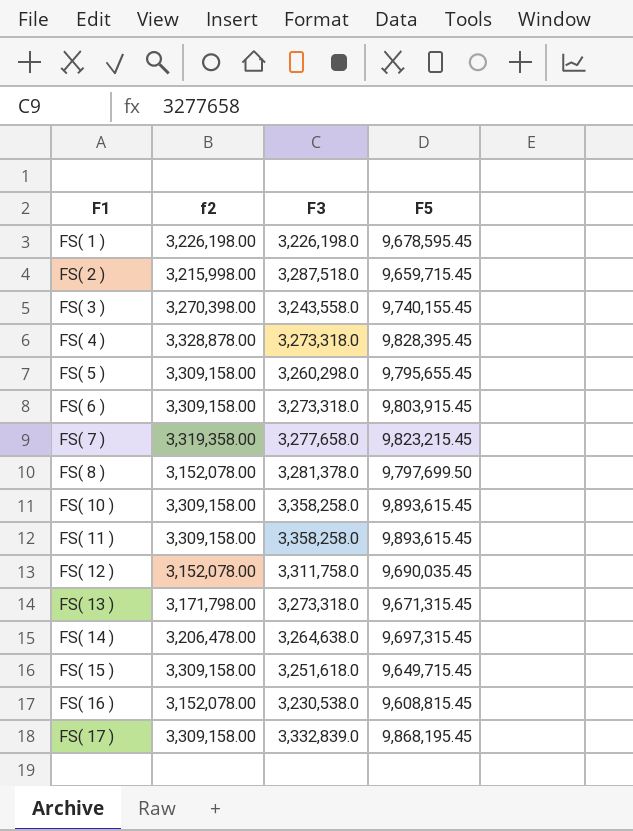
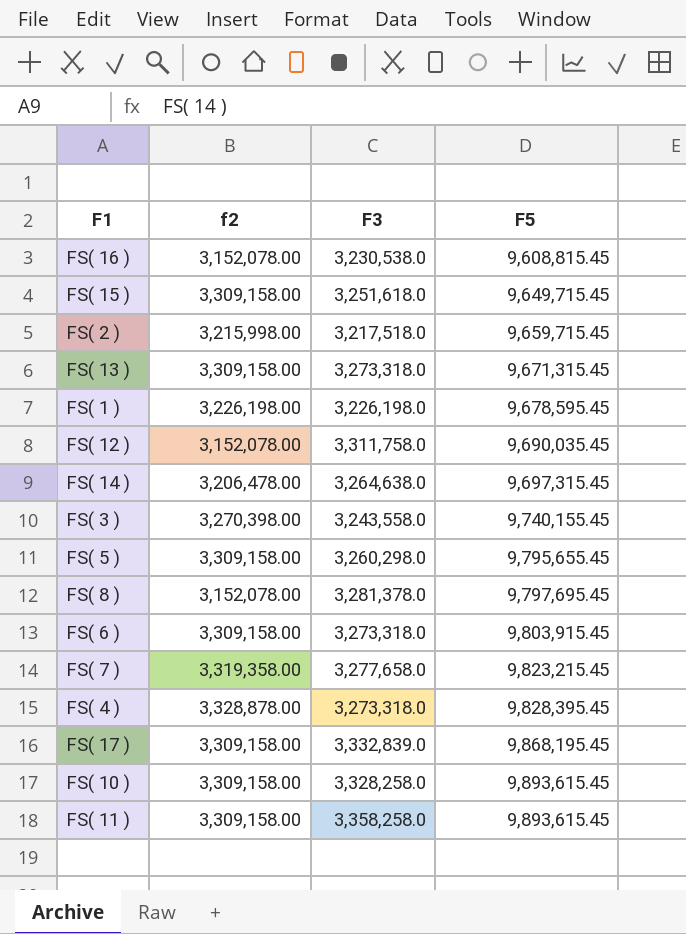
row order: F1 ascending -> F5 ascending
FS( 2 ) | F3: 3,287,518.0 -> 3,217,518.0
FS( 13 ) | f2: 3,171,798.00 -> 3,309,158.00
FS( 8 ) | F5: 9,797,699.50 -> 9,797,695.45
FS( 10 ) | F3: 3,358,258.0 -> 3,328,258.0

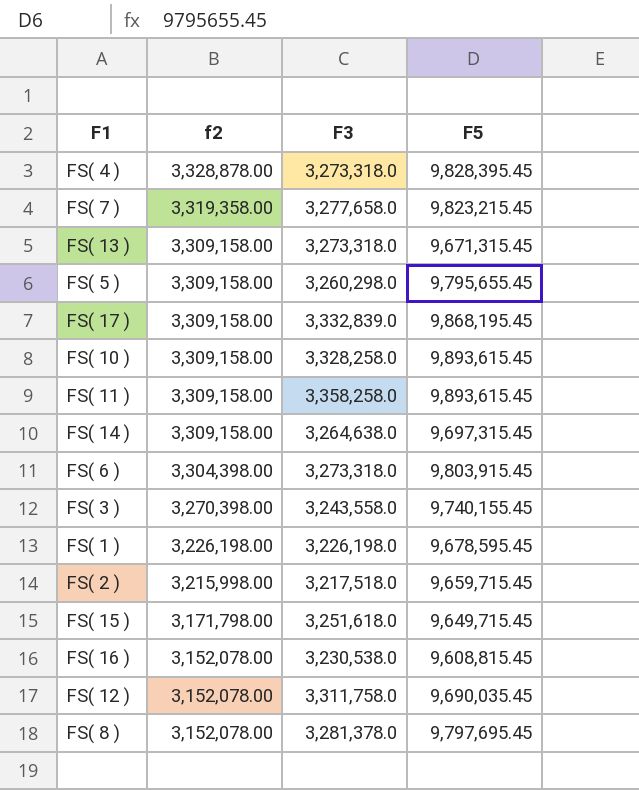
row order: F5 ascending -> f2 descending
FS( 14 ) | f2: 3,206,478.00 -> 3,309,158.00
FS( 6 ) | f2: 3,309,158.00 -> 3,304,398.00
FS( 15 ) | f2: 3,309,158.00 -> 3,171,798.00

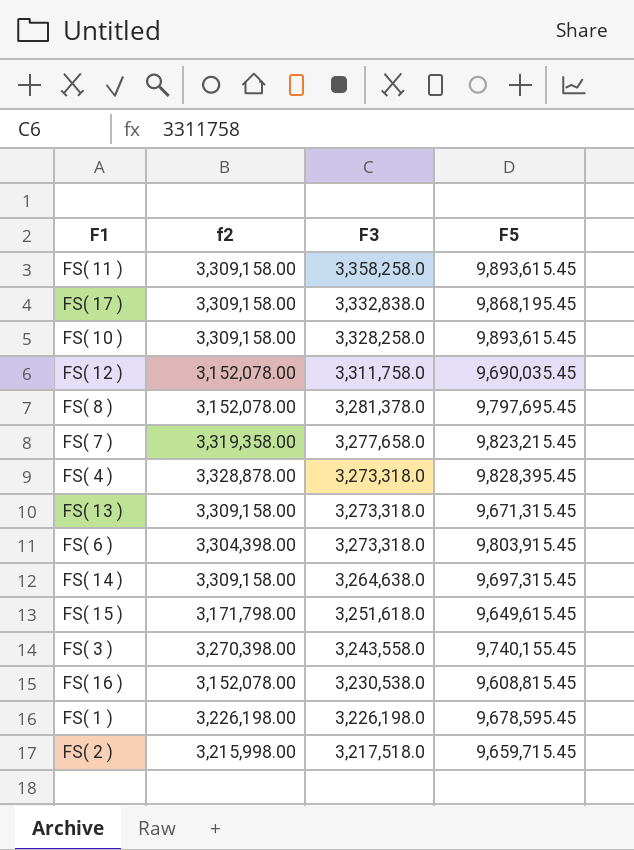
row order: f2 descending -> F3 descending
row FS( 5 ): 3,309,158.00 | 3,260,298.0 | 9,795,655.45 -> none
FS( 17 ) | F3: 3,332,839.0 -> 3,332,838.0
FS( 15 ) | F5: 9,649,715.45 -> 9,649,615.45

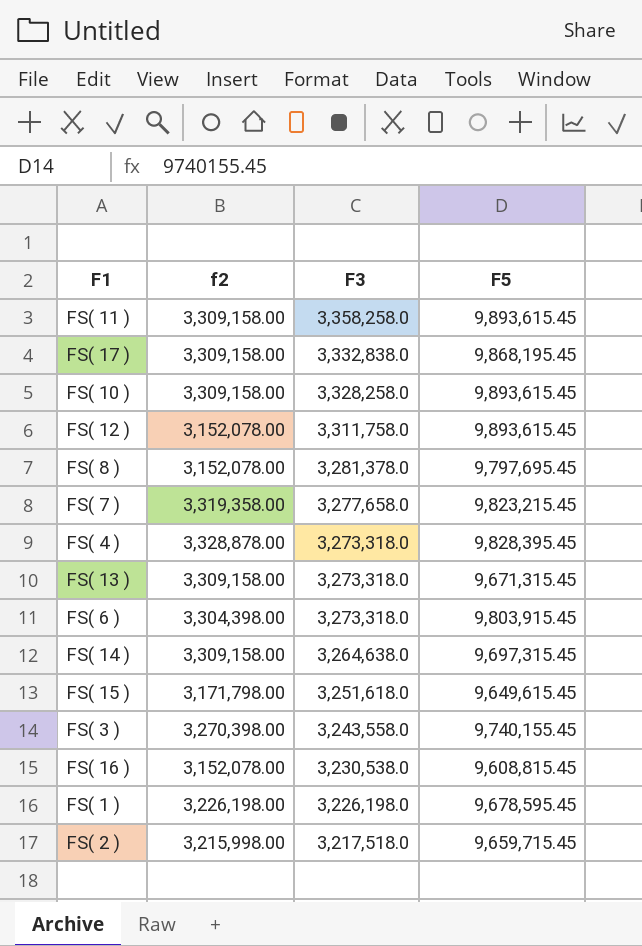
FS( 12 ) | F5: 9,690,035.45 -> 9,893,615.45

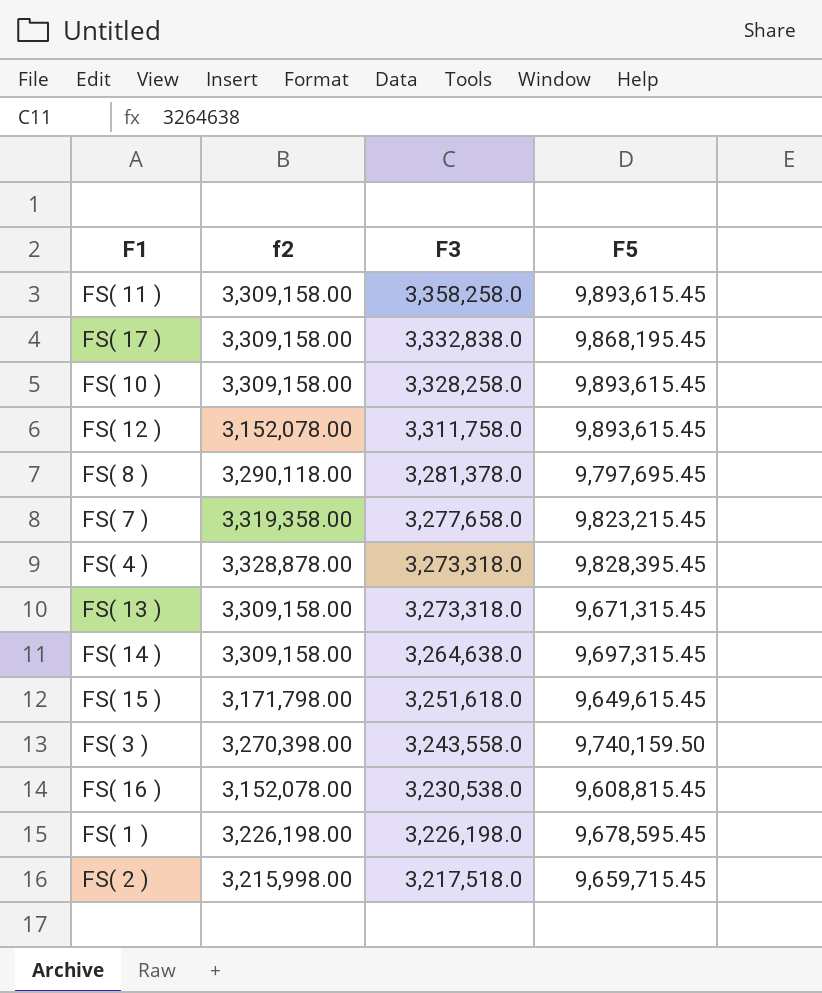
row FS( 6 ): 3,304,398.00 | 3,273,318.0 | 9,803,915.45 -> none
FS( 8 ) | f2: 3,152,078.00 -> 3,290,118.00
FS( 3 ) | F5: 9,740,155.45 -> 9,740,159.50

